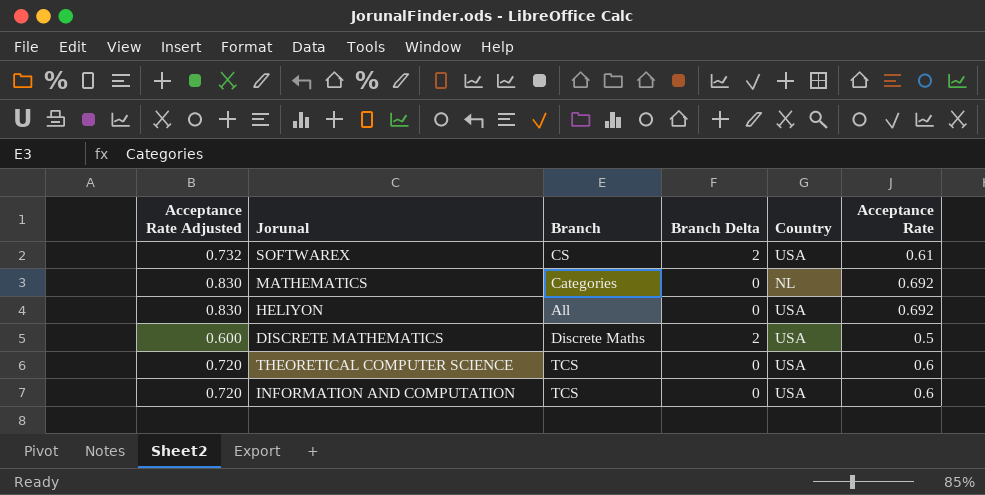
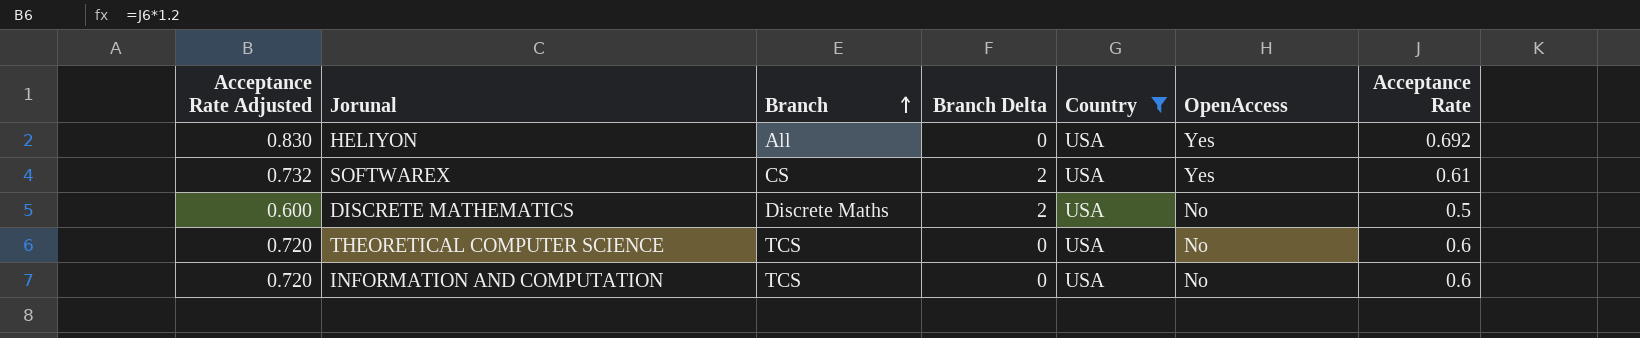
filter: none -> Country = USA
row order: none -> Branch ascending
column OpenAccess | position: none -> 6

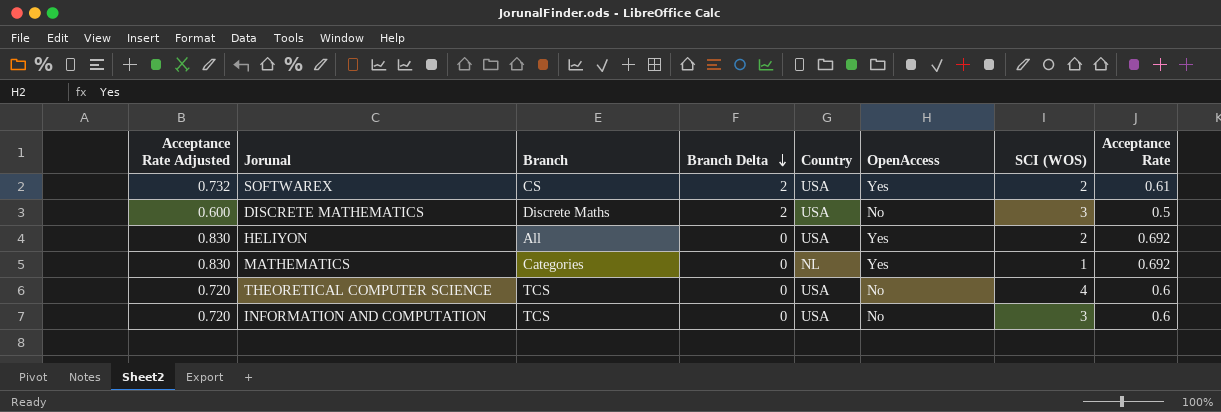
filter: Country = USA -> none
row order: Branch ascending -> Branch Delta descending
column SCI (WOS) | position: none -> 7

